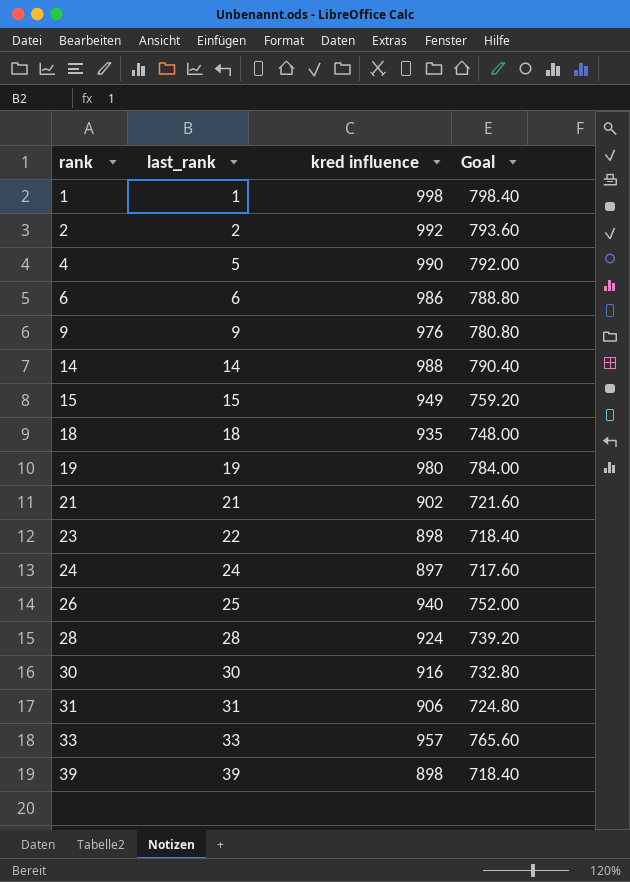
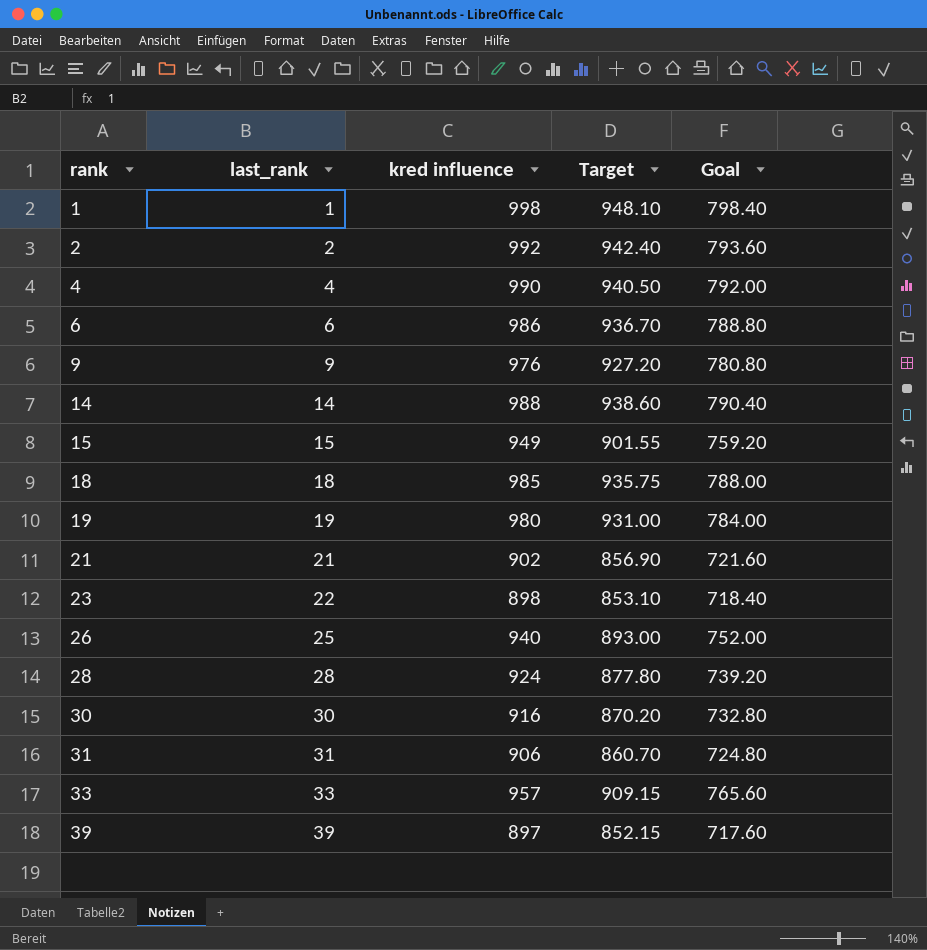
column Target | formula: none -> [kred influence] * 0.95
row 24: 24 | 897 | 717.60 -> none
4 | last_rank: 5 -> 4
18 | kred influence: 935 -> 985
18 | Goal: 748.00 -> 788.00
39 | kred influence: 898 -> 897
39 | Goal: 718.40 -> 717.60

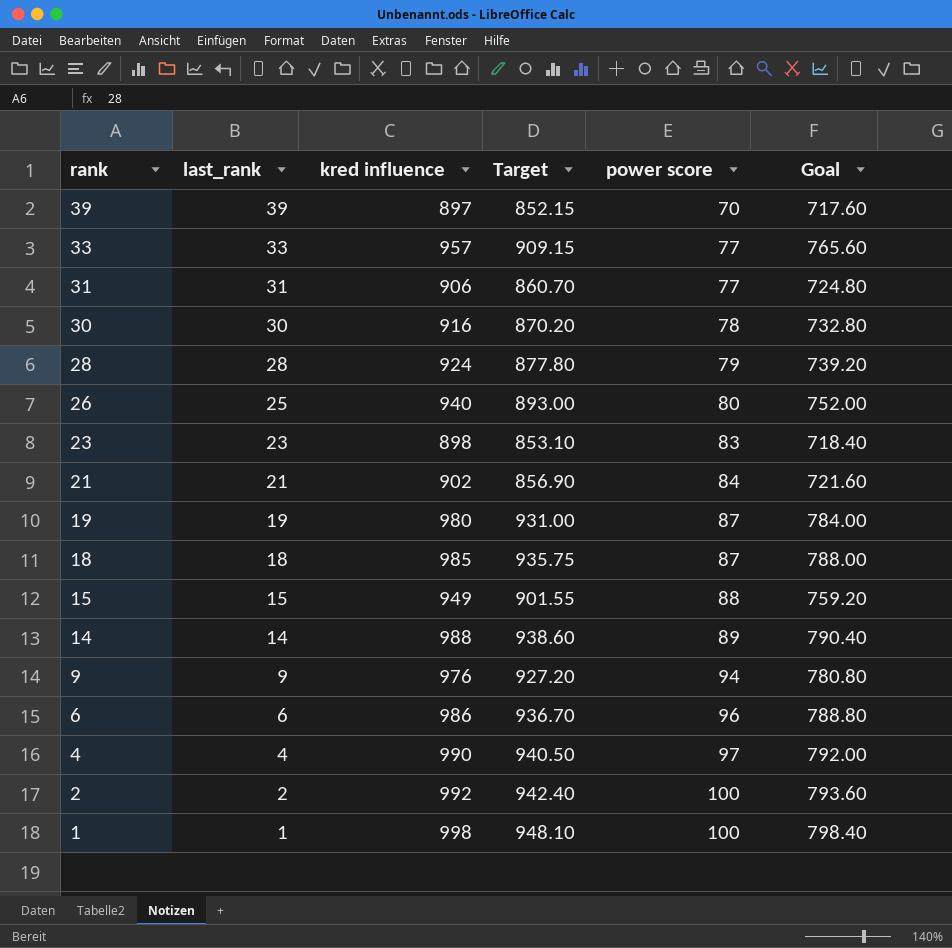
row order: rank ascending -> rank descending
column power score | position: none -> 5
23 | last_rank: 22 -> 23

